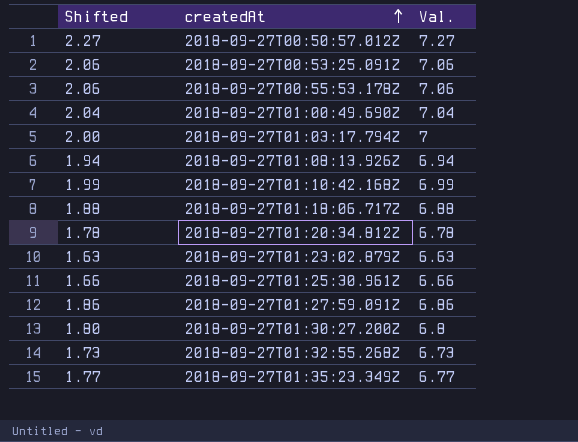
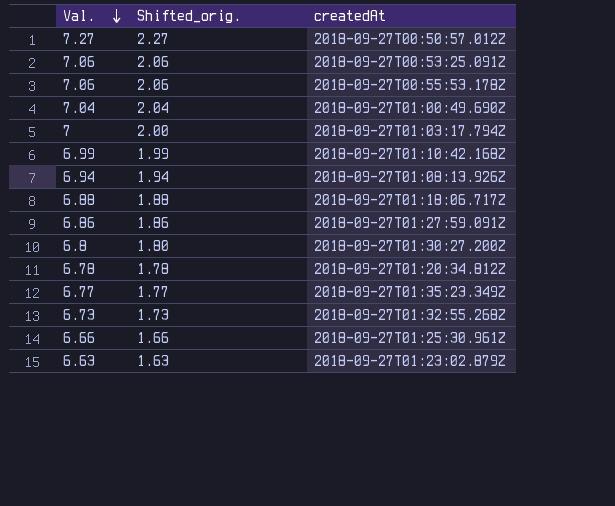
row order: createdAt ascending -> Val. descending
column Val. | position: 3 -> 1
column name: Shifted -> Shifted_orig.

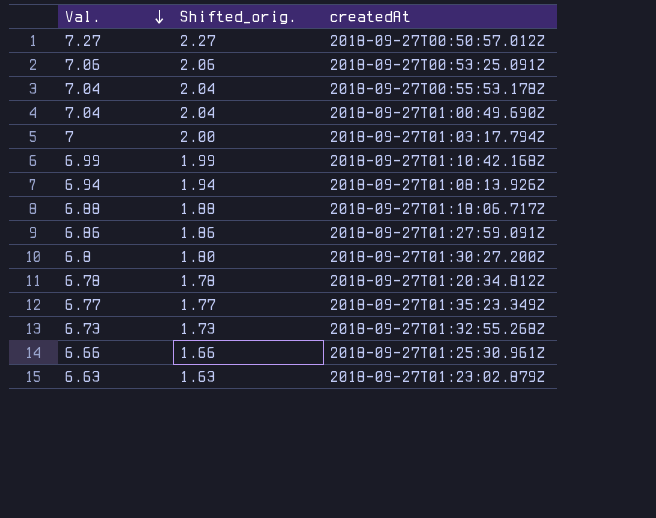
2018-09-27T00:55:53.178Z | Val.: 7.06 -> 7.04
2018-09-27T00:55:53.178Z | Shifted_orig.: 2.06 -> 2.04

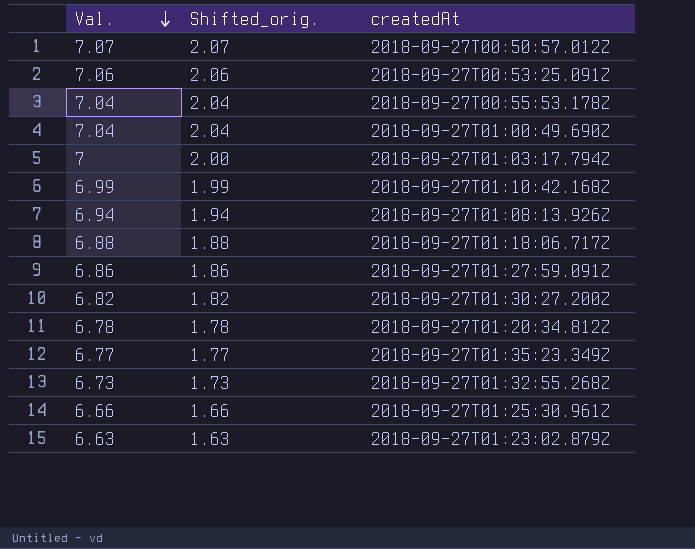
2018-09-27T00:50:57.012Z | Val.: 7.27 -> 7.07
2018-09-27T00:50:57.012Z | Shifted_orig.: 2.27 -> 2.07
2018-09-27T01:30:27.200Z | Val.: 6.8 -> 6.82
2018-09-27T01:30:27.200Z | Shifted_orig.: 1.80 -> 1.82

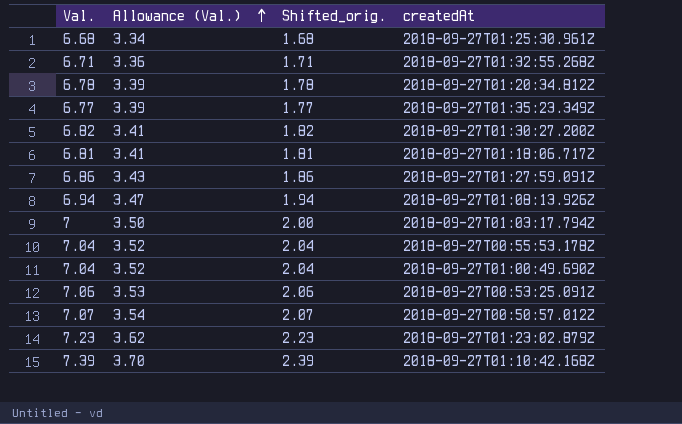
row order: Val. descending -> Allowance (Val.) ascending
column Allowance (Val.) | formula: none -> [Val.] * 0.5
2018-09-27T01:25:30.961Z | Val.: 6.66 -> 6.68
2018-09-27T01:25:30.961Z | Shifted_orig.: 1.66 -> 1.68
2018-09-27T01:32:55.268Z | Val.: 6.73 -> 6.71
2018-09-27T01:32:55.268Z | Shifted_orig.: 1.73 -> 1.71
2018-09-27T01:18:06.717Z | Val.: 6.88 -> 6.81
2018-09-27T01:18:06.717Z | Shifted_orig.: 1.88 -> 1.81
2018-09-27T01:23:02.879Z | Val.: 6.63 -> 7.23
2018-09-27T01:23:02.879Z | Shifted_orig.: 1.63 -> 2.23
2018-09-27T01:10:42.168Z | Val.: 6.99 -> 7.39
2018-09-27T01:10:42.168Z | Shifted_orig.: 1.99 -> 2.39

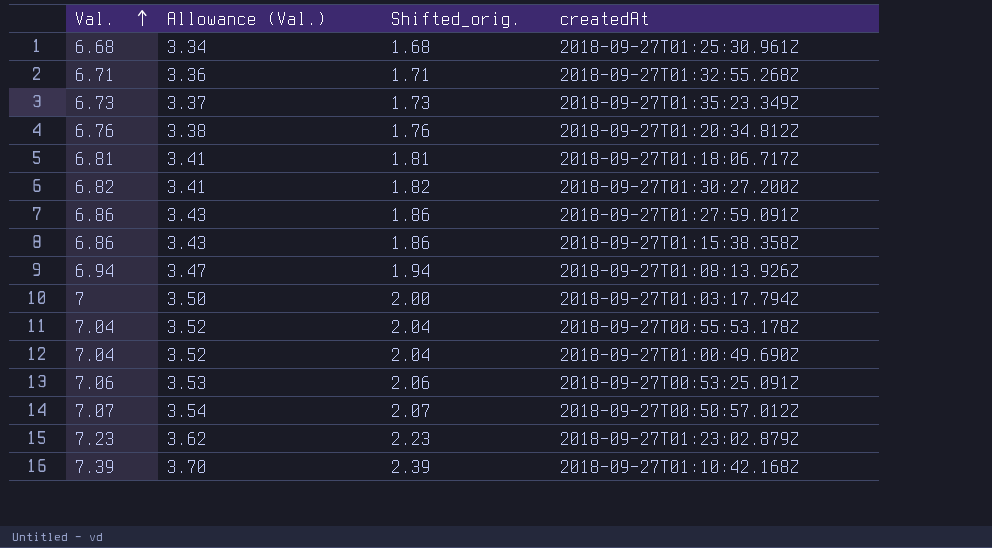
row order: Allowance (Val.) ascending -> Val. ascending
2018-09-27T01:35:23.349Z | Val.: 6.77 -> 6.73
2018-09-27T01:35:23.349Z | Allowance (Val.): 3.39 -> 3.37
2018-09-27T01:35:23.349Z | Shifted_orig.: 1.77 -> 1.73
2018-09-27T01:20:34.812Z | Val.: 6.78 -> 6.76
2018-09-27T01:20:34.812Z | Allowance (Val.): 3.39 -> 3.38
2018-09-27T01:20:34.812Z | Shifted_orig.: 1.78 -> 1.76
row 2018-09-27T01:15:38.358Z: none -> 6.86 | 3.43 | 1.86

